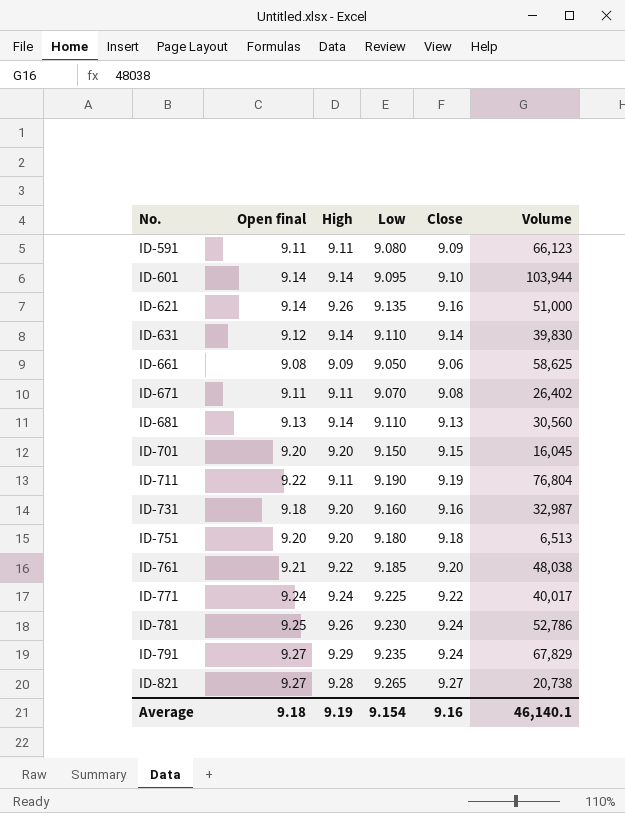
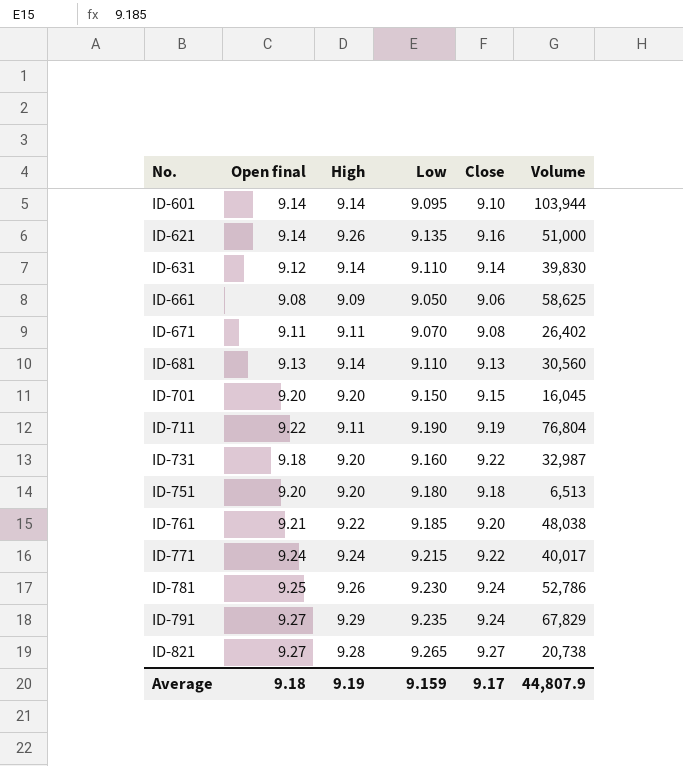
row ID-591: 9.11 | 9.11 | 9.080 | 9.09 | 66,123 -> none
ID-731 | Close: 9.16 -> 9.22
ID-771 | Low: 9.225 -> 9.215
Average | Low: 9.154 -> 9.159
Average | Close: 9.16 -> 9.17
Average | Volume: 46,140.1 -> 44,807.9

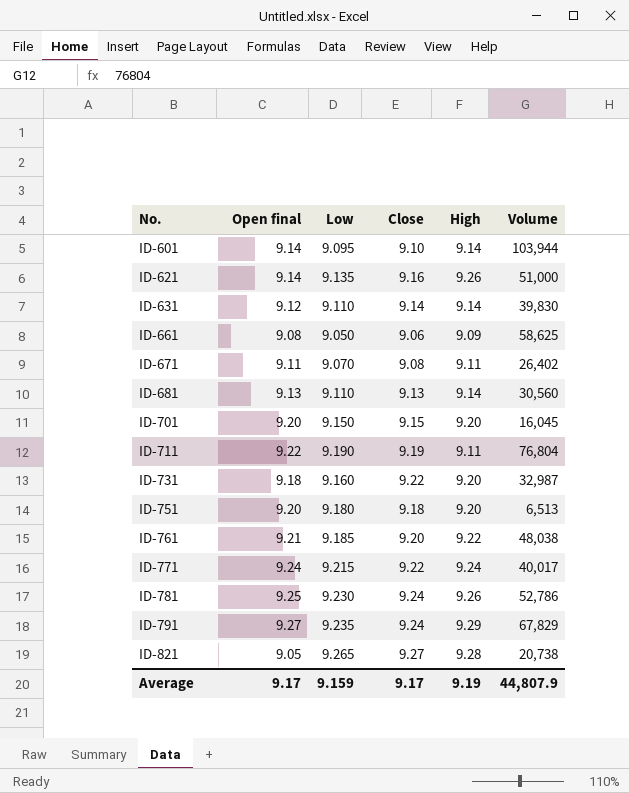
column High | position: 3 -> 5
ID-821 | Open final: 9.27 -> 9.05
Average | Open final: 9.18 -> 9.17

